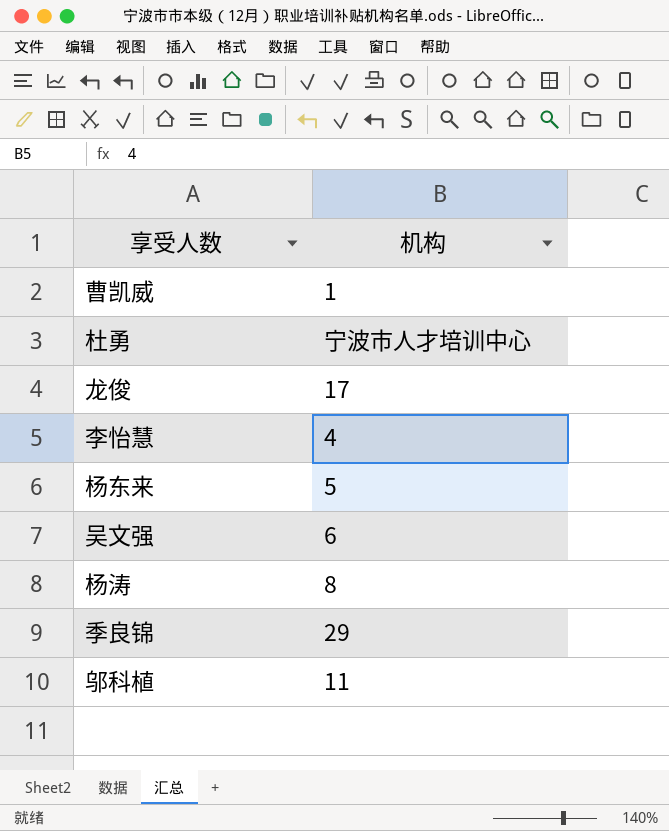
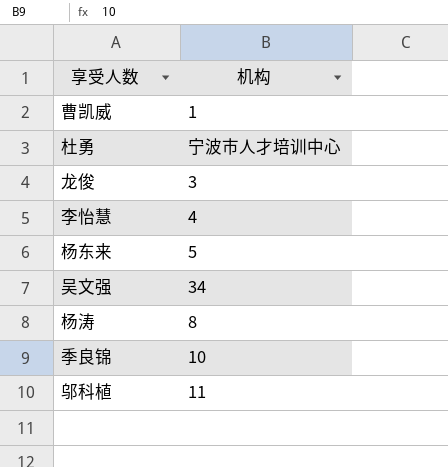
龙俊 | 机构: 17 -> 3
吴文强 | 机构: 6 -> 34
季良锦 | 机构: 29 -> 10

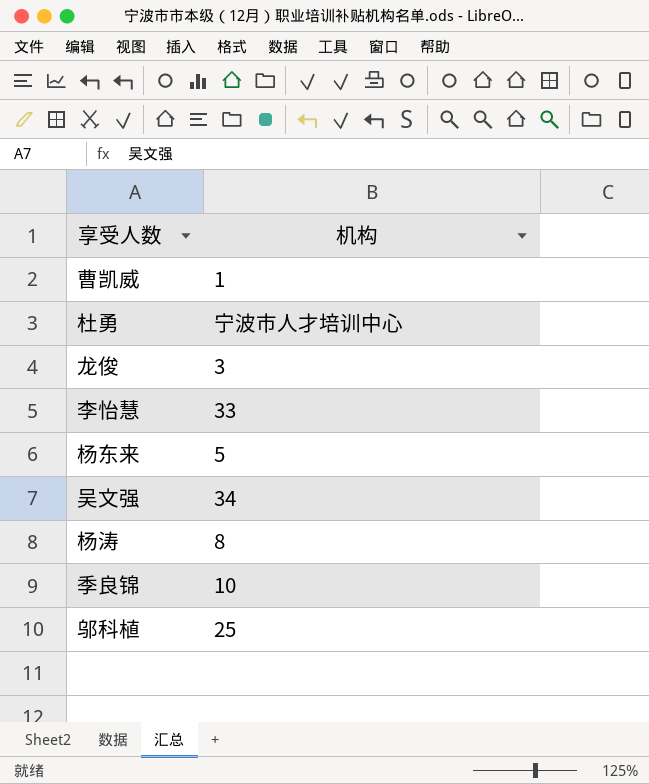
李怡慧 | 机构: 4 -> 33
邬科植 | 机构: 11 -> 25

